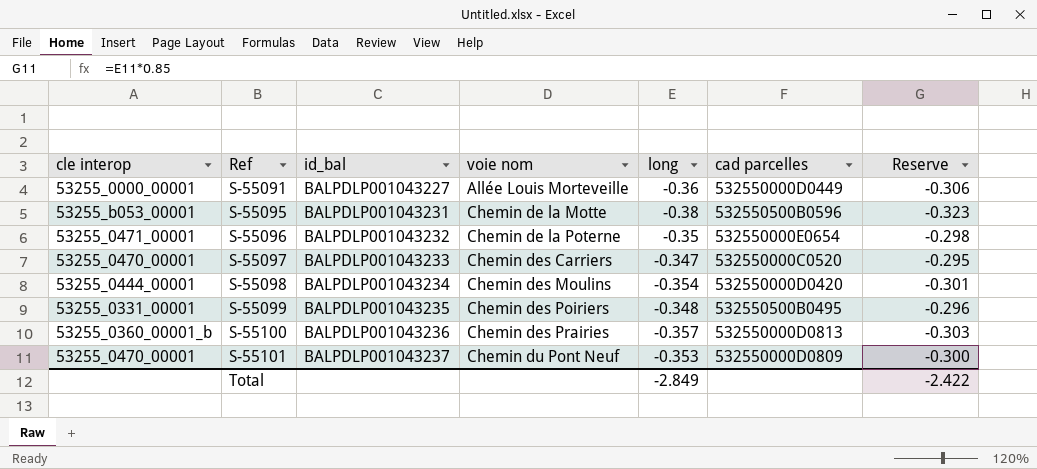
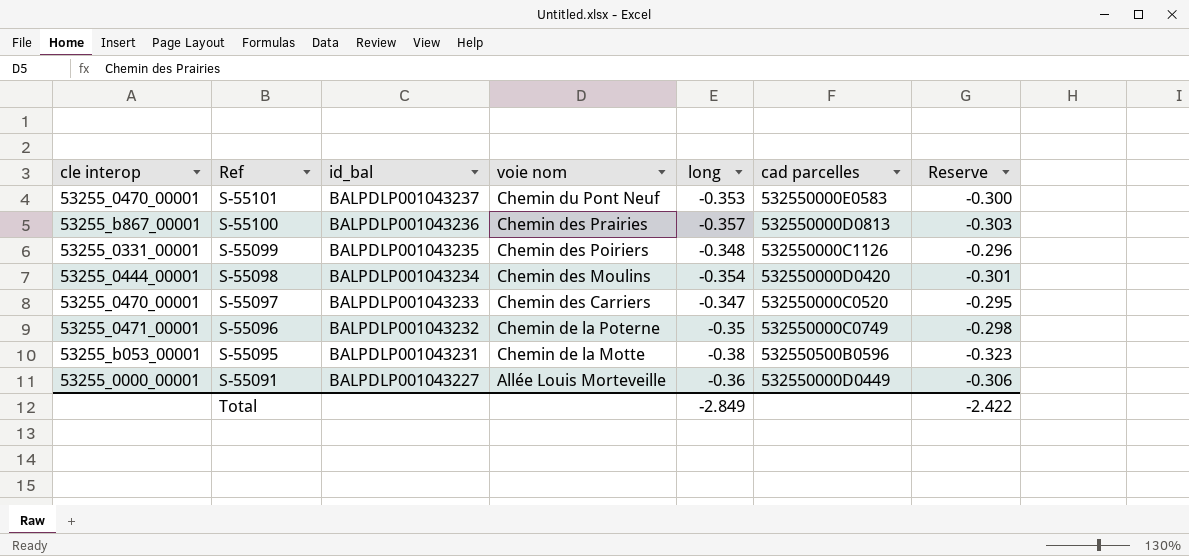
row order: Ref ascending -> Ref descending
S-55101 | cad parcelles: 532550000D0809 -> 532550000E0583
S-55100 | cle interop: 53255_0360_00001_b -> 53255_b867_00001
S-55099 | cad parcelles: 532550500B0495 -> 532550000C1126
S-55096 | cad parcelles: 532550000E0654 -> 532550000C0749

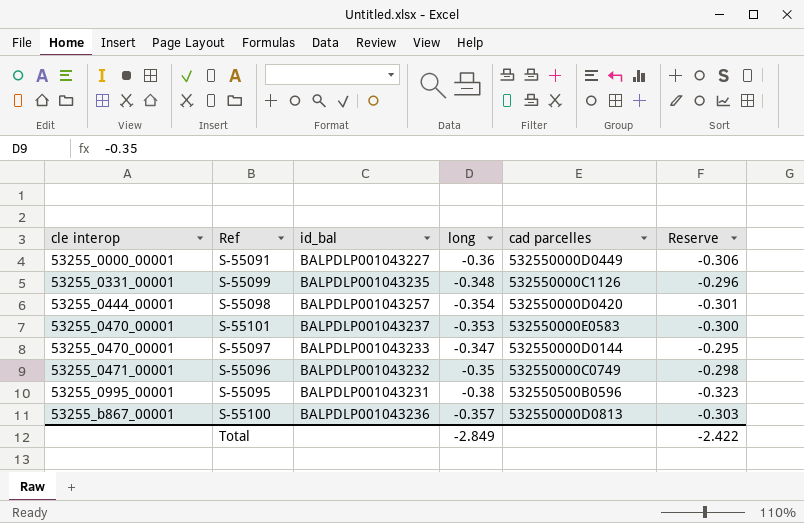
row order: Ref descending -> cle interop ascending
column voie nom | position: 4 -> none
S-55098 | id_bal: BALPDLP001043234 -> BALPDLP001043257
S-55097 | cad parcelles: 532550000C0520 -> 532550000D0144
S-55095 | cle interop: 53255_b053_00001 -> 53255_0995_00001

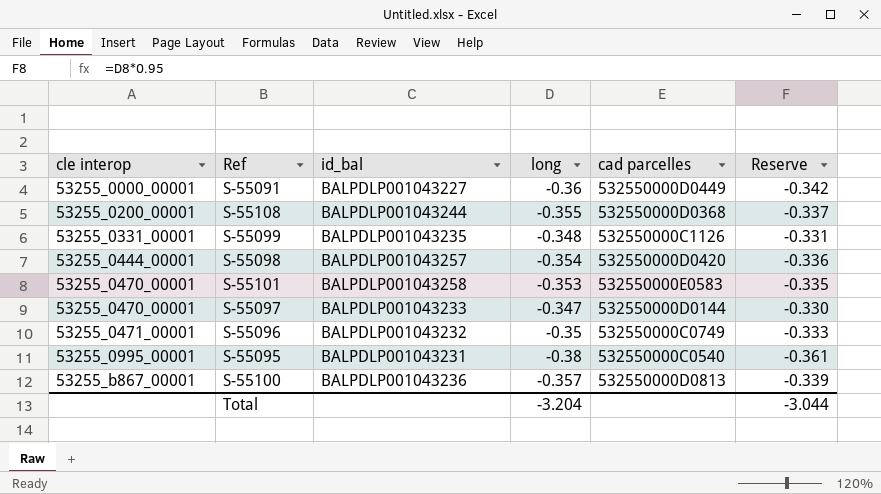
column Reserve | formula: [long] * 0.85 -> [long] * 0.95
row S-55108: none -> 53255_0200_00001 | BALPDLP001043244 | -0.355 | 532550000D0368 | -0.337
S-55101 | id_bal: BALPDLP001043237 -> BALPDLP001043258
S-55095 | cad parcelles: 532550500B0596 -> 532550000C0540
Total | long: -2.849 -> -3.204
Total | Reserve: -2.422 -> -3.044

